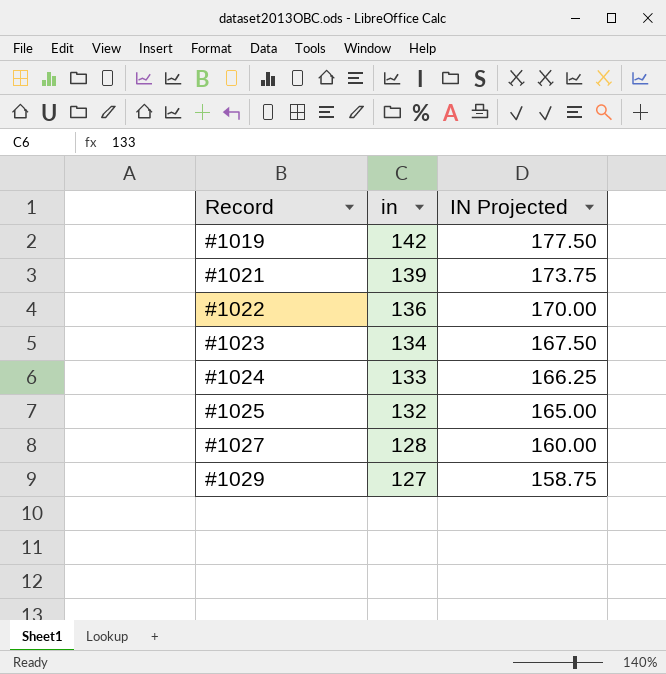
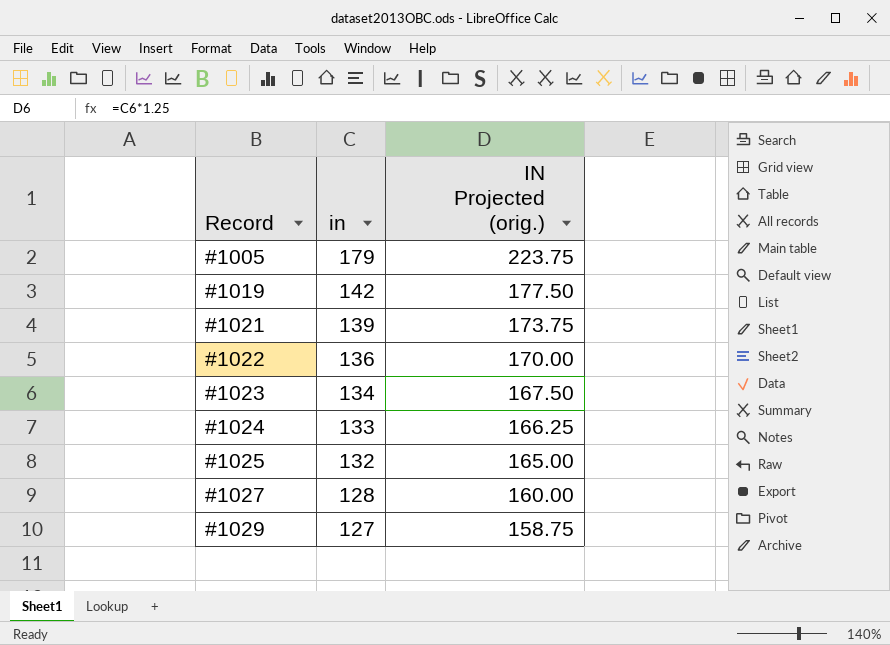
column name: IN Projected -> IN Projected (orig.)
row #1005: none -> 179 | 223.75

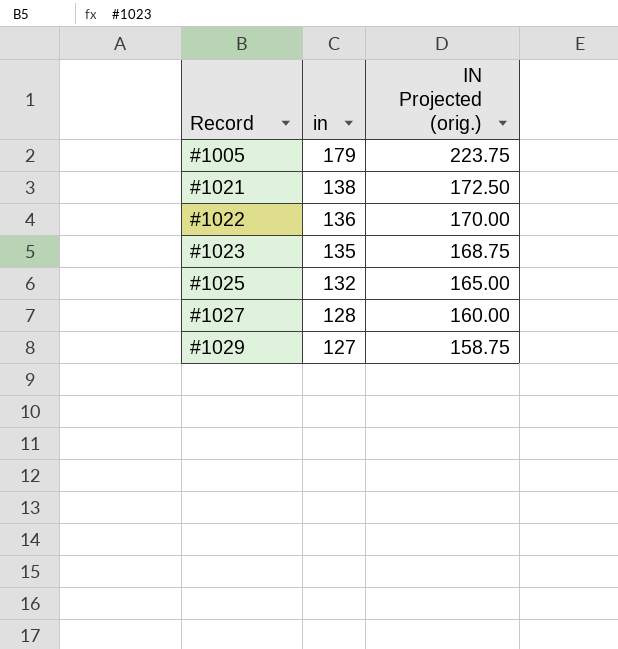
row #1019: 142 | 177.50 -> none
row #1024: 133 | 166.25 -> none
#1021 | in: 139 -> 138
#1021 | IN Projected (orig.): 173.75 -> 172.50
#1023 | in: 134 -> 135
#1023 | IN Projected (orig.): 167.50 -> 168.75

